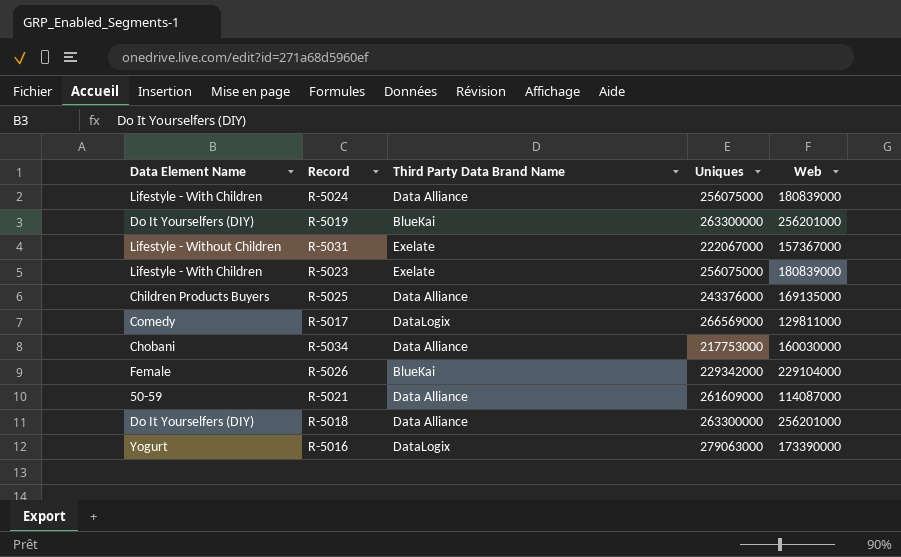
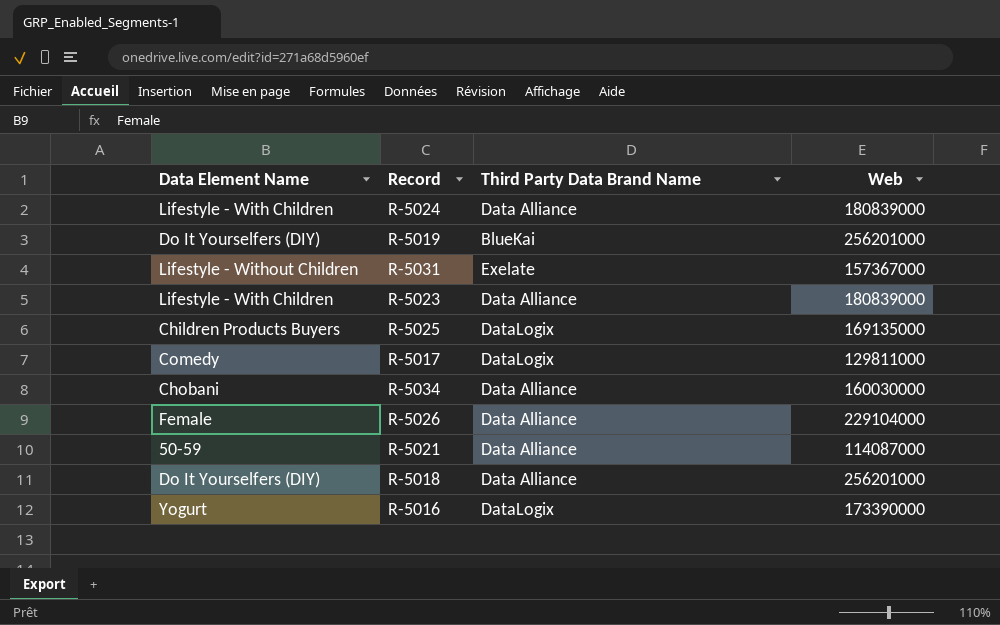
column Uniques | position: 4 -> none
R-5023 | Third Party Data Brand Name: Exelate -> Data Alliance
R-5025 | Third Party Data Brand Name: Data Alliance -> DataLogix
R-5026 | Third Party Data Brand Name: BlueKai -> Data Alliance

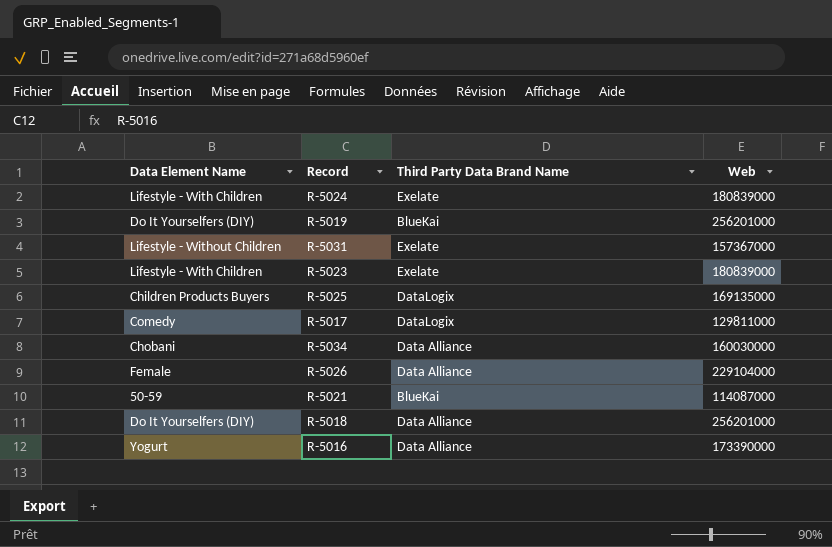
R-5024 | Third Party Data Brand Name: Data Alliance -> Exelate
R-5023 | Third Party Data Brand Name: Data Alliance -> Exelate
R-5021 | Third Party Data Brand Name: Data Alliance -> BlueKai
R-5016 | Third Party Data Brand Name: DataLogix -> Data Alliance

